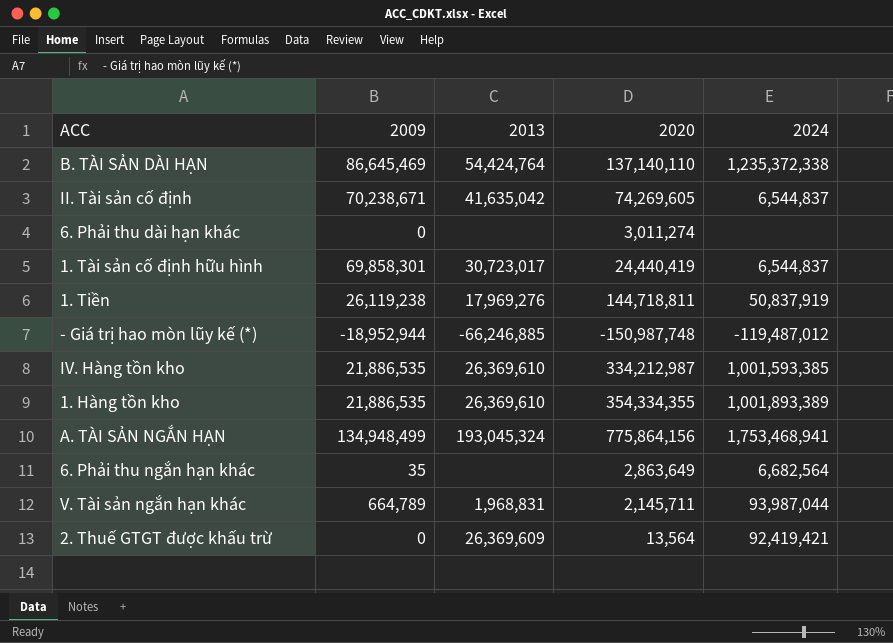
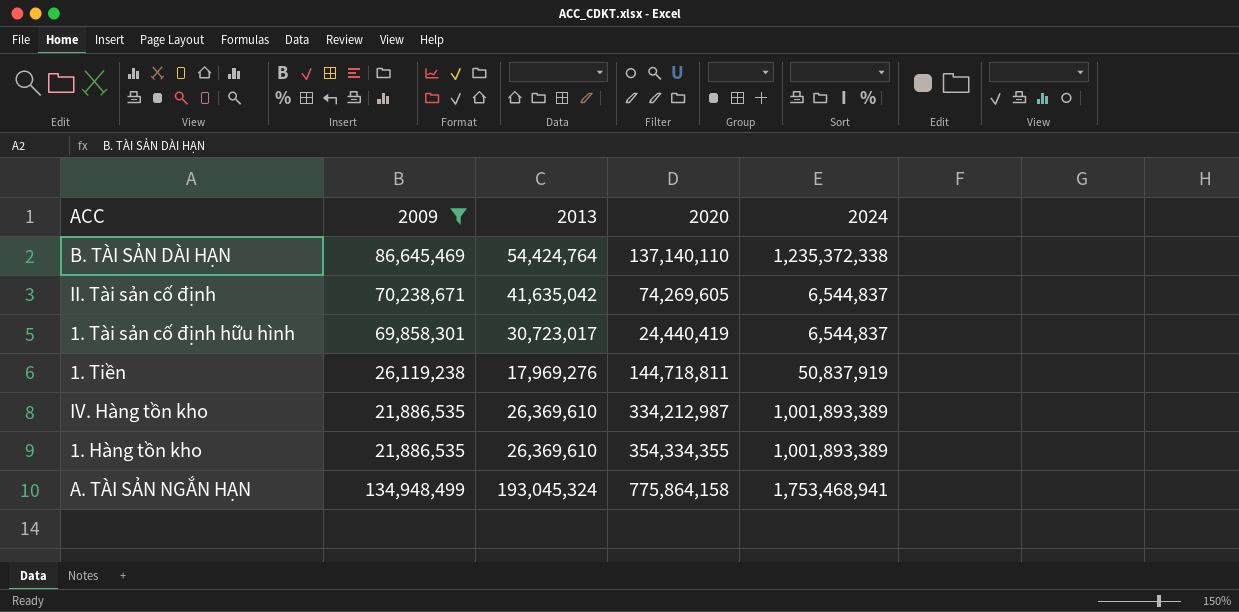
filter: none -> 2009 >= 21,886,535
IV. Hàng tồn kho | 2024: 1,001,593,385 -> 1,001,893,389
A. TÀI SẢN NGẮN HẠN | 2020: 775,864,156 -> 775,864,158

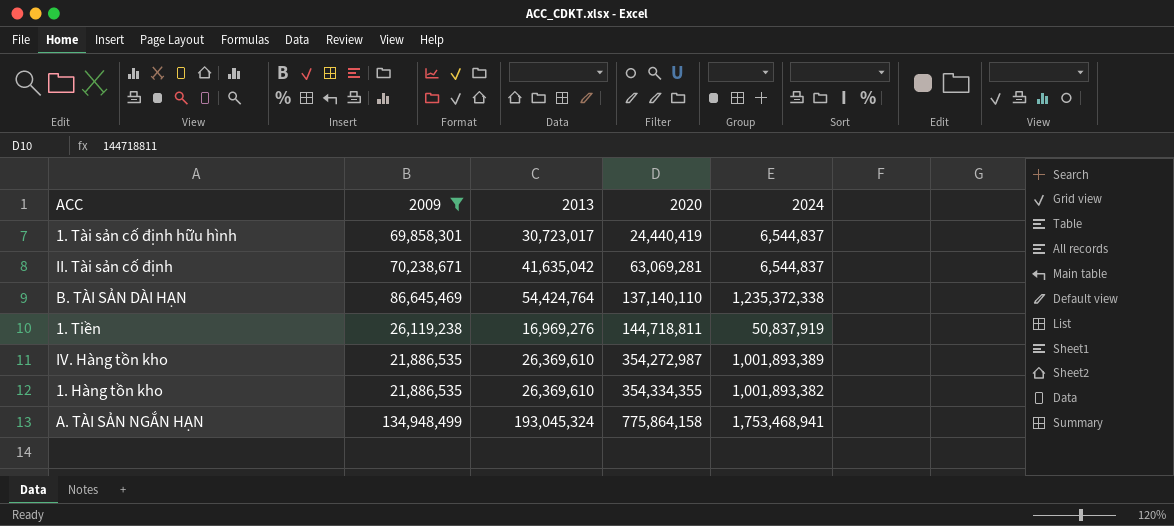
row order: none -> 2020 ascending
II. Tài sản cố định | 2020: 74,269,605 -> 63,069,281
1. Tiền | 2013: 17,969,276 -> 16,969,276
IV. Hàng tồn kho | 2020: 334,212,987 -> 354,272,987
1. Hàng tồn kho | 2024: 1,001,893,389 -> 1,001,893,382

